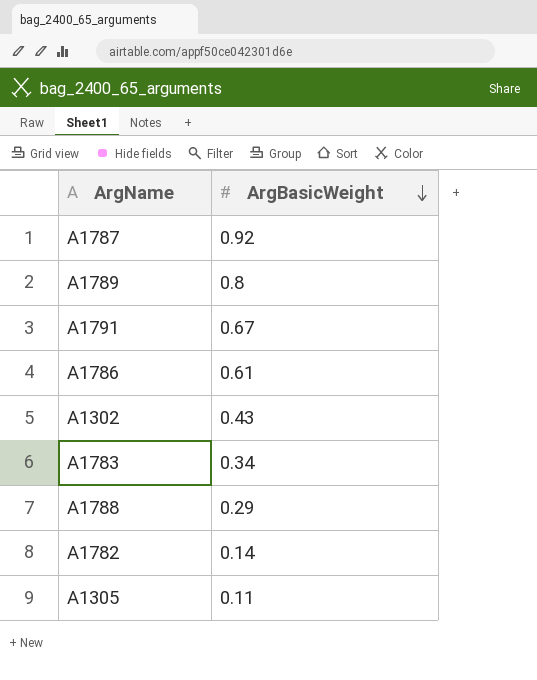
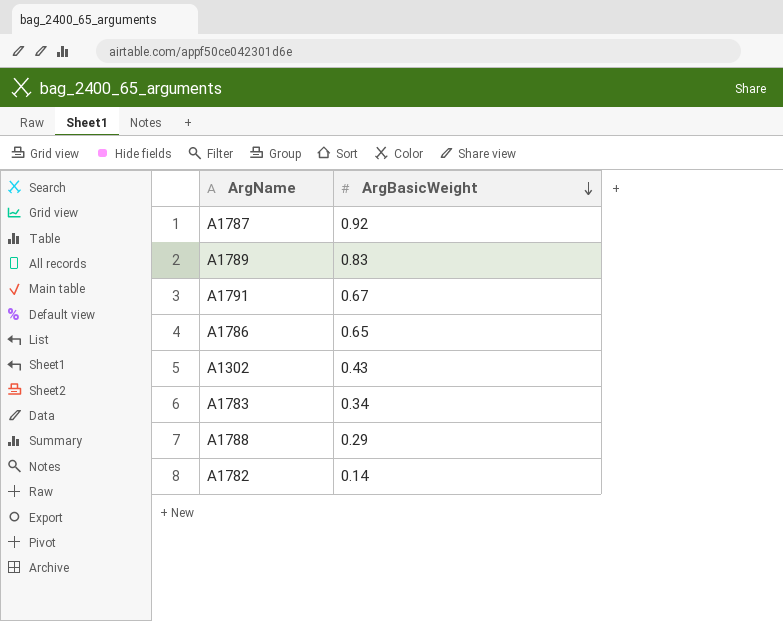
row A1305: 0.11 -> none
A1789 | ArgBasicWeight: 0.8 -> 0.83
A1786 | ArgBasicWeight: 0.61 -> 0.65

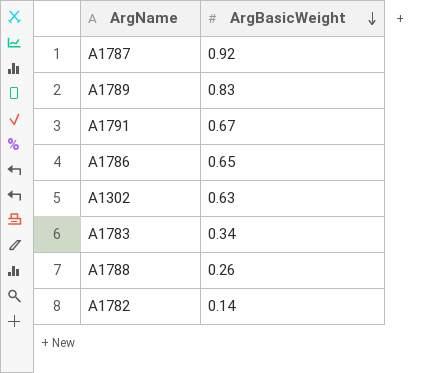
A1302 | ArgBasicWeight: 0.43 -> 0.63
A1788 | ArgBasicWeight: 0.29 -> 0.26

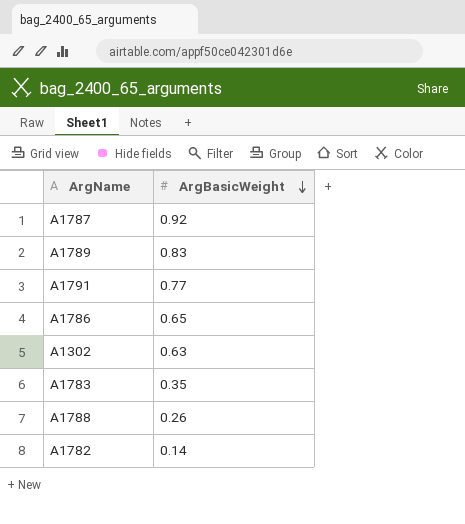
A1791 | ArgBasicWeight: 0.67 -> 0.77
A1783 | ArgBasicWeight: 0.34 -> 0.35

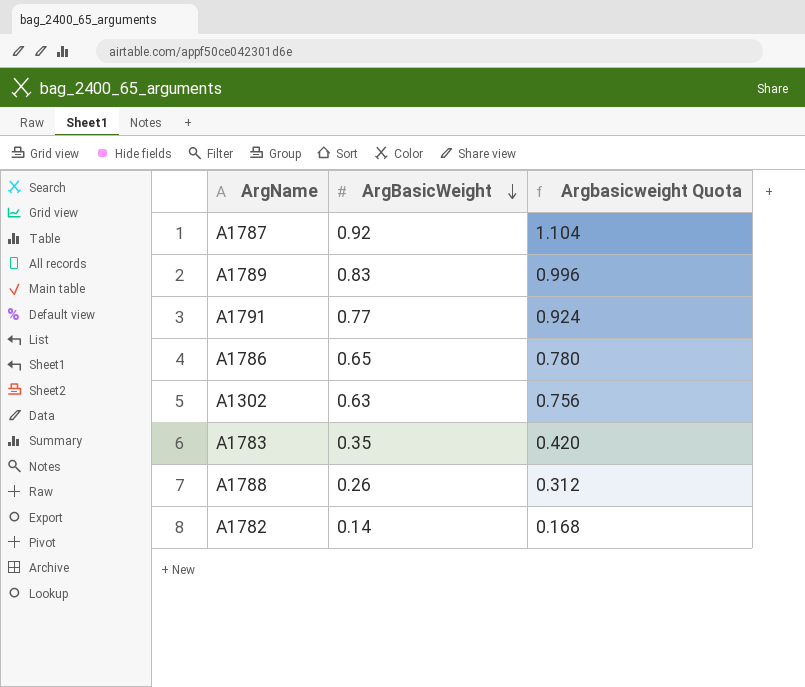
column Argbasicweight Quota | formula: none -> [ArgBasicWeight] * 1.2

